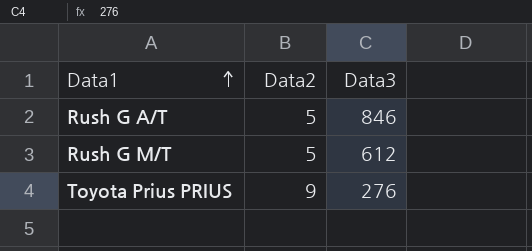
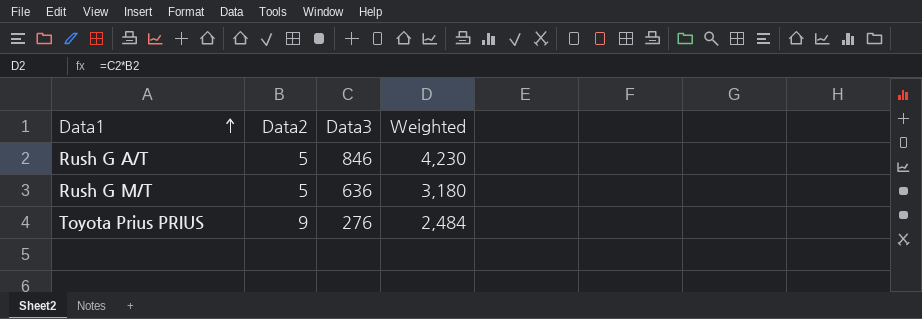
column Weighted | formula: none -> [Data2] * [Data3]
Rush G M/T | Data3: 612 -> 636

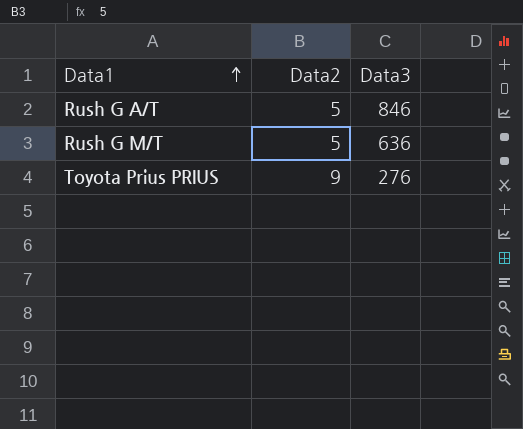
column Weighted | formula: [Data2] * [Data3] -> none

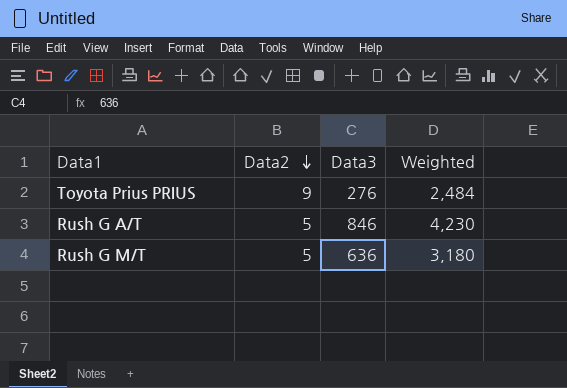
row order: Data1 ascending -> Data2 descending
column Weighted | formula: none -> [Data2] * [Data3]

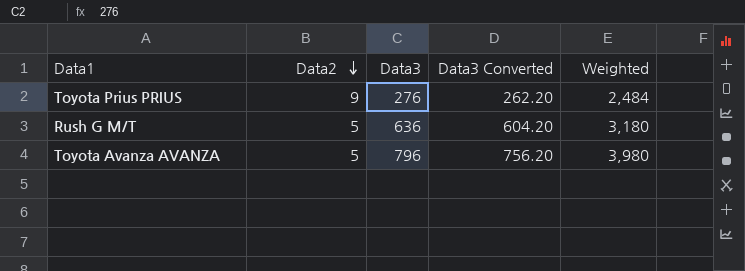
column Data3 Converted | formula: none -> [Data3] * 0.95
row Rush G A/T: 5 | 846 | 4,230 -> none
row Toyota Avanza AVANZA: none -> 5 | 796 | 756.20 | 3,980

